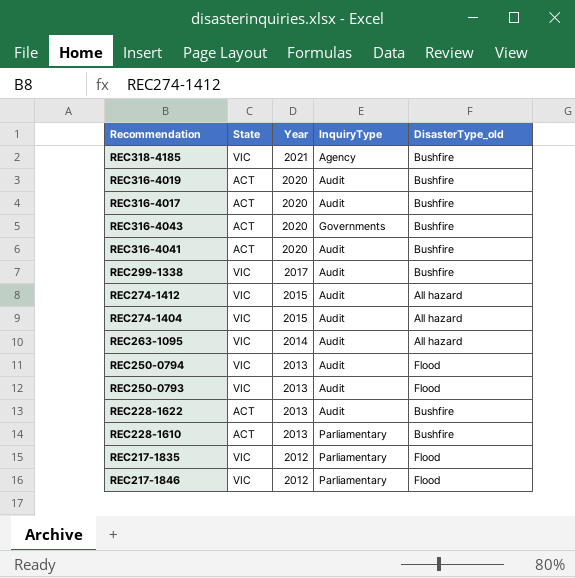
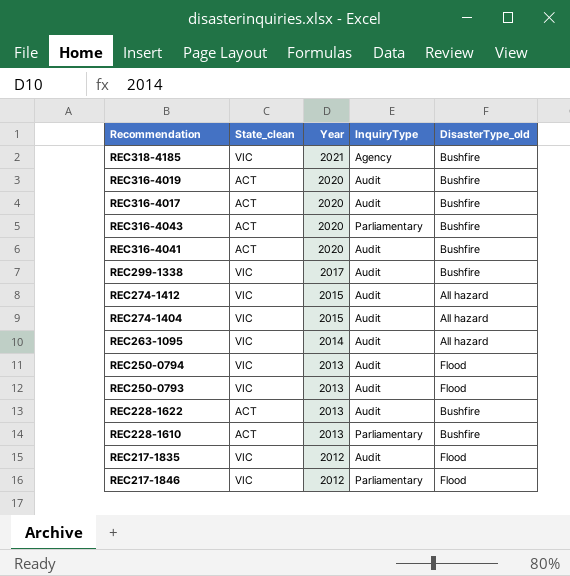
column name: State -> State_clean
REC316-4043 | InquiryType: Governments -> Parliamentary
REC217-1835 | InquiryType: Parliamentary -> Audit

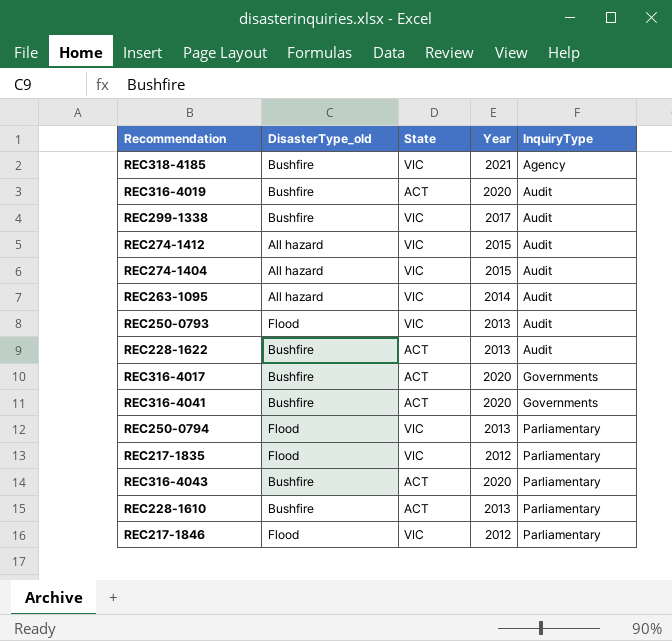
row order: Year descending -> InquiryType ascending
column DisasterType_old | position: 5 -> 2
column name: State_clean -> State
REC316-4017 | InquiryType: Audit -> Governments
REC316-4041 | InquiryType: Audit -> Governments
REC250-0794 | InquiryType: Audit -> Parliamentary
REC217-1835 | InquiryType: Audit -> Parliamentary

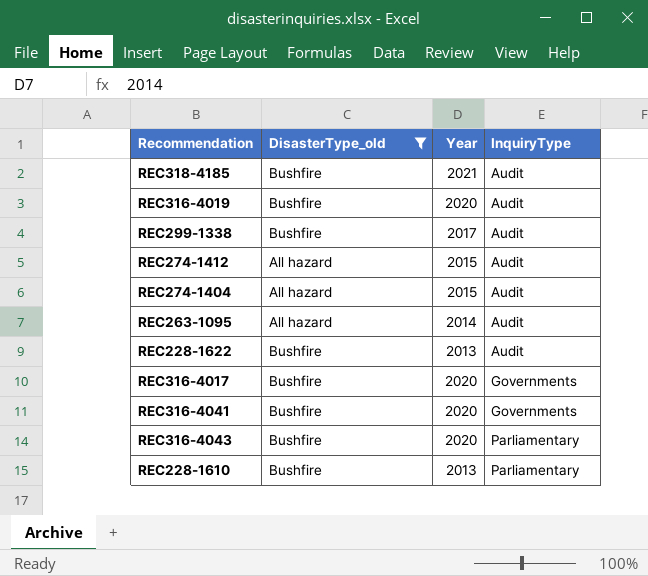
filter: none -> DisasterType_old != Flood
column State | position: 3 -> none
REC318-4185 | InquiryType: Agency -> Audit

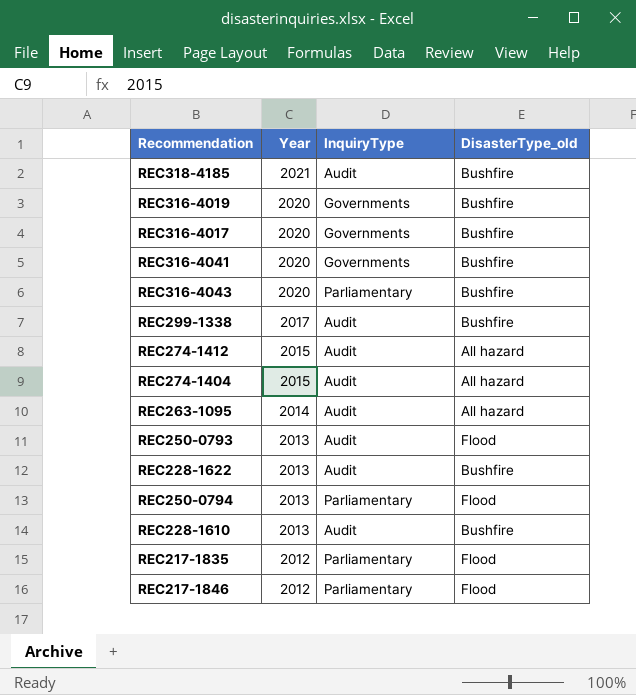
filter: DisasterType_old != Flood -> none
row order: InquiryType ascending -> Year descending
column DisasterType_old | position: 2 -> 4
REC316-4019 | InquiryType: Audit -> Governments
REC228-1610 | InquiryType: Parliamentary -> Audit

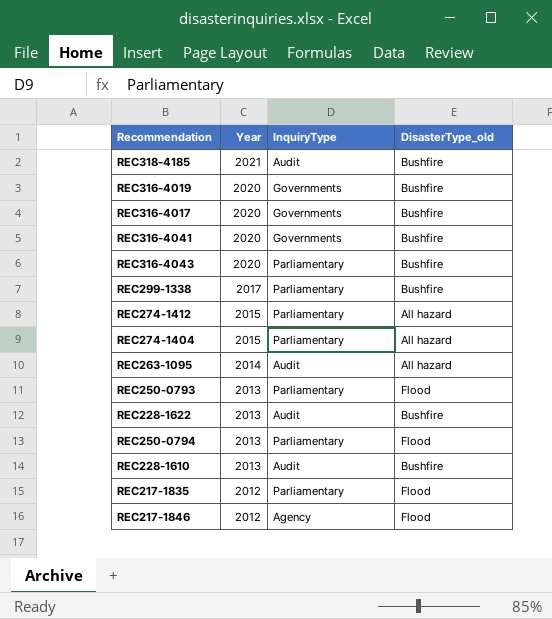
REC299-1338 | InquiryType: Audit -> Parliamentary
REC274-1412 | InquiryType: Audit -> Parliamentary
REC274-1404 | InquiryType: Audit -> Parliamentary
REC250-0793 | InquiryType: Audit -> Parliamentary
REC217-1846 | InquiryType: Parliamentary -> Agency

